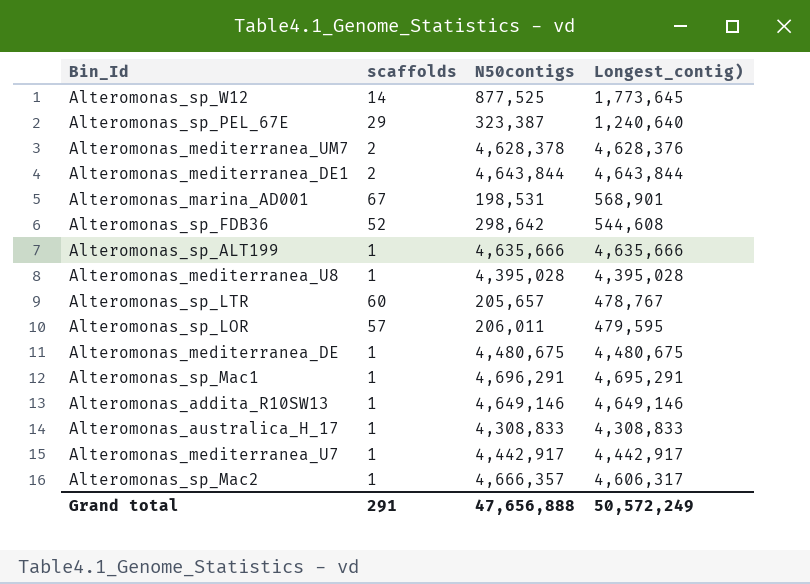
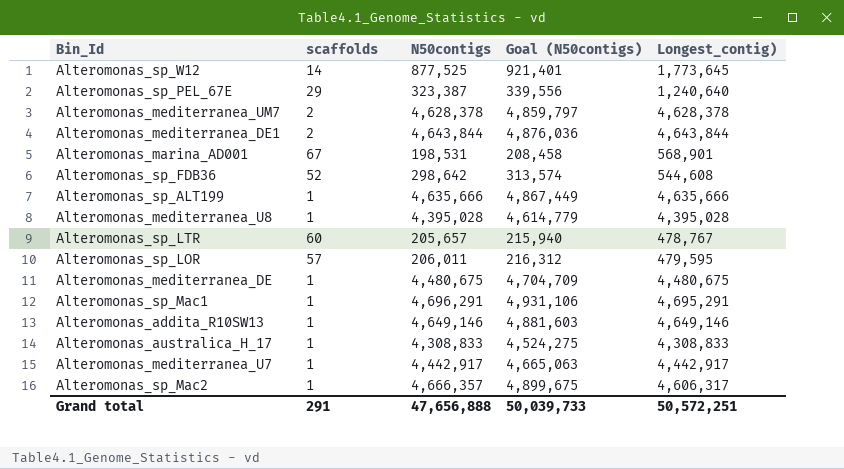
column Goal (N50contigs) | formula: none -> [N50contigs] * 1.05
Alteromonas_mediterranea_UM7 | Longest_contig): 4,628,376 -> 4,628,378
Grand total | Longest_contig): 50,572,249 -> 50,572,251

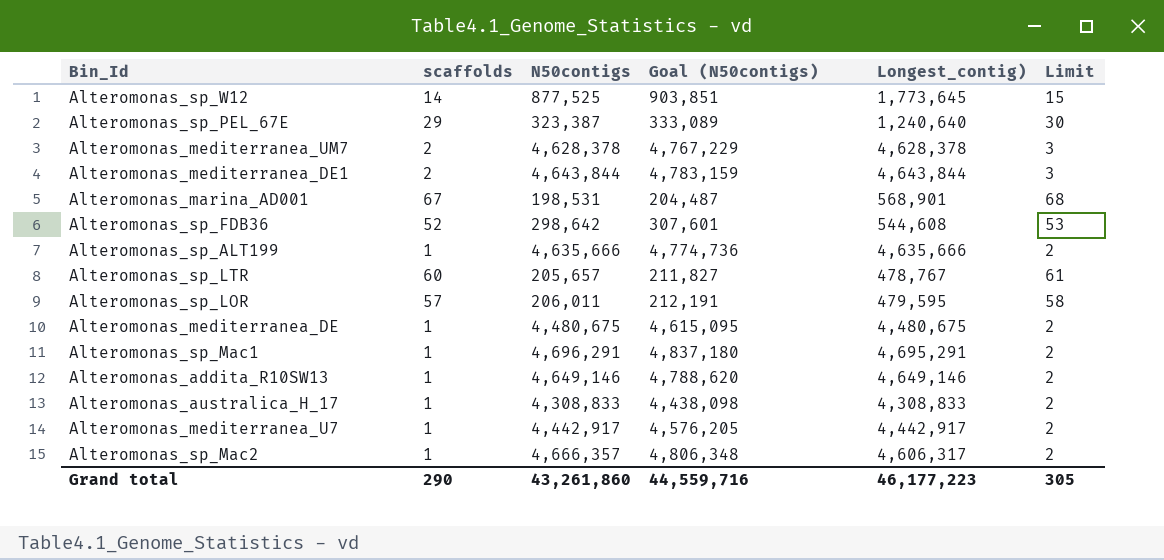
column Goal (N50contigs) | formula: [N50contigs] * 1.05 -> [N50contigs] * 1.03
column Limit | formula: none -> [scaffolds] + 1
row Alteromonas_mediterranea_U8: 1 | 4,395,028 | 4,614,779 | 4,395,028 -> none
Grand total | scaffolds: 291 -> 290
Grand total | N50contigs: 47,656,888 -> 43,261,860
Grand total | Goal (N50contigs): 50,039,733 -> 44,559,716
Grand total | Longest_contig): 50,572,251 -> 46,177,223

